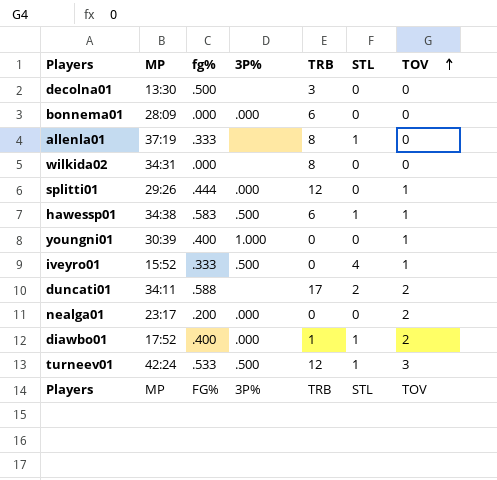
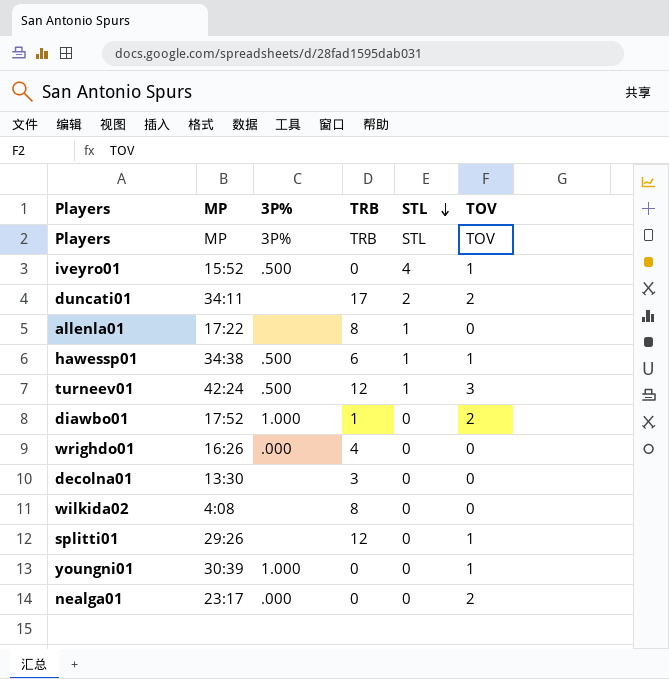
row order: TOV ascending -> STL descending
column fg% | position: 3 -> none
row bonnema01: 28:09 | .000 | .000 | 6 | 0 | 0 -> none
allenla01 | MP: 37:19 -> 17:22
diawbo01 | 3P%: .000 -> 1.000
diawbo01 | STL: 1 -> 0
row wrighdo01: none -> 16:26 | .000 | 4 | 0 | 0
wilkida02 | MP: 34:31 -> 4:08
splitti01 | 3P%: .000 -> none

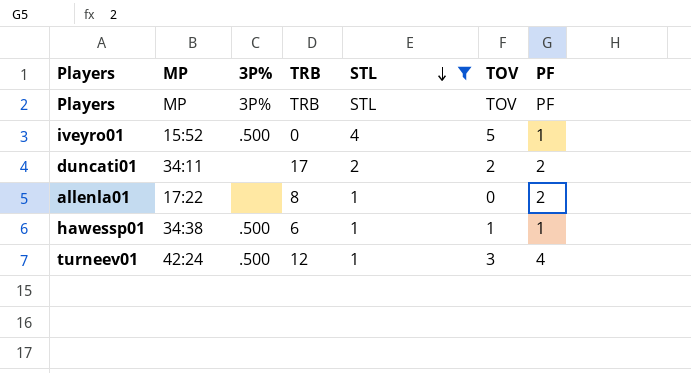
filter: none -> STL != 0
column PF | position: none -> 7
iveyro01 | TOV: 1 -> 5

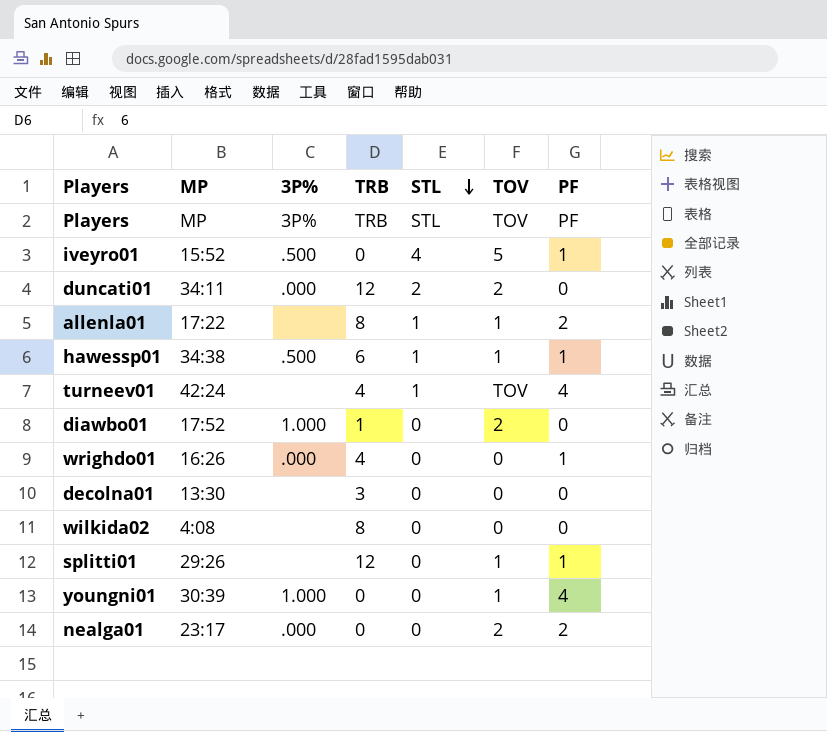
filter: STL != 0 -> none
duncati01 | 3P%: none -> .000
duncati01 | TRB: 17 -> 12
duncati01 | PF: 2 -> 0
allenla01 | TOV: 0 -> 1
turneev01 | 3P%: .500 -> none
turneev01 | TRB: 12 -> 4
turneev01 | TOV: 3 -> TOV

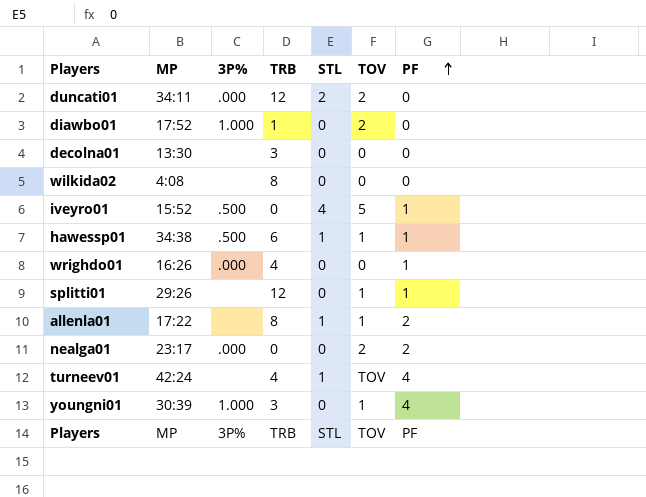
row order: STL descending -> PF ascending
youngni01 | TRB: 0 -> 3

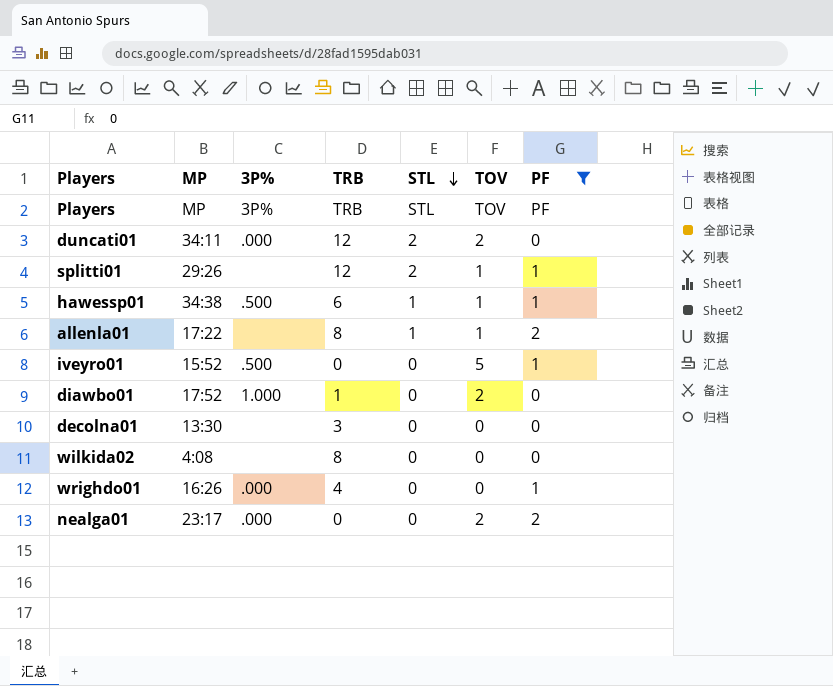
filter: none -> PF != 4
row order: PF ascending -> STL descending
splitti01 | STL: 0 -> 2
iveyro01 | STL: 4 -> 0

